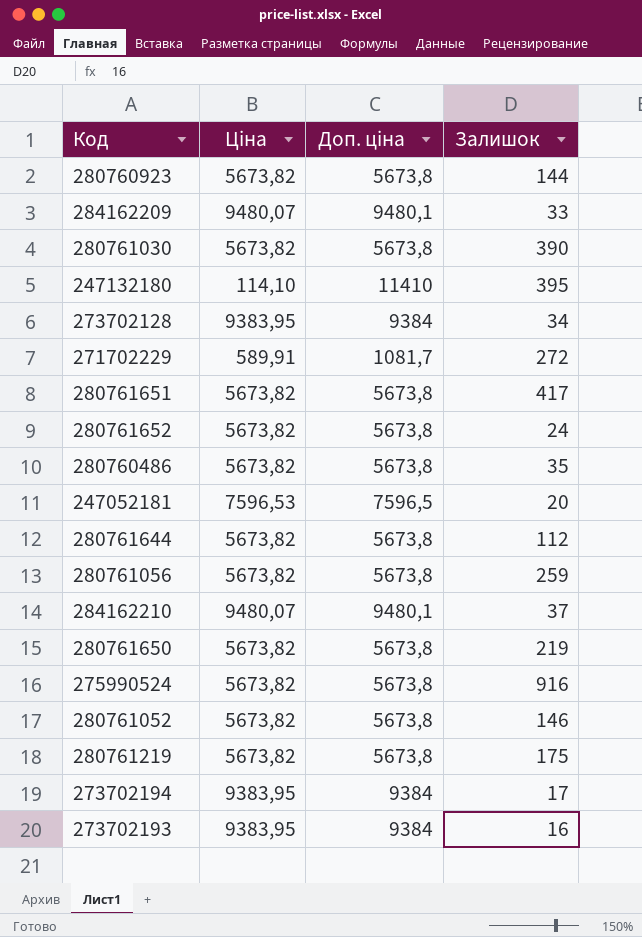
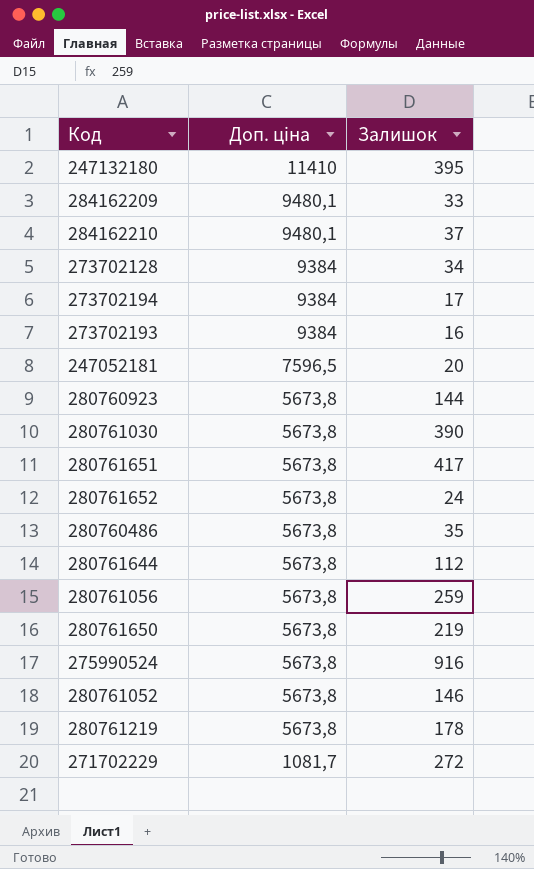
row order: none -> Доп. ціна descending
column Ціна | position: 2 -> none
280761219 | Залишок: 175 -> 178

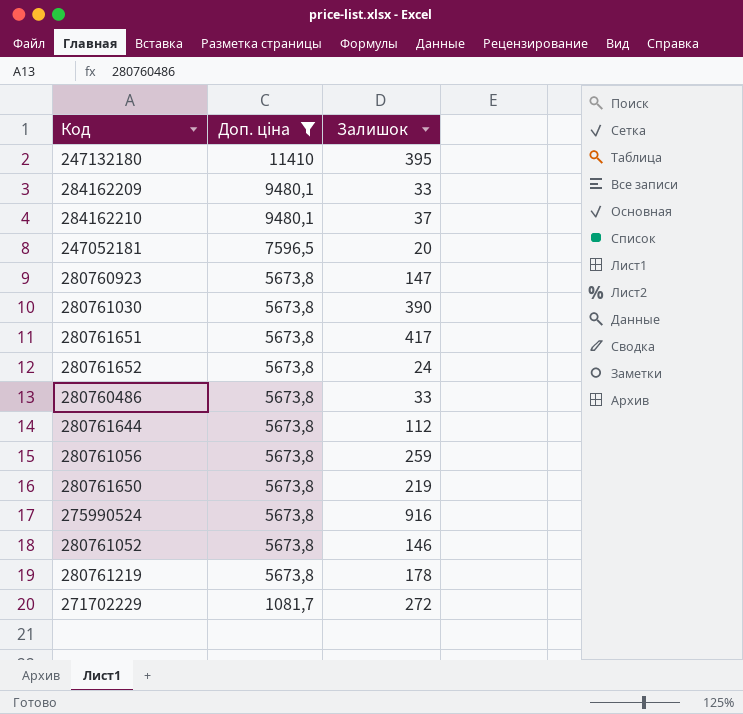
filter: none -> Доп. ціна != 9384
280760923 | Залишок: 144 -> 147
280760486 | Залишок: 35 -> 33

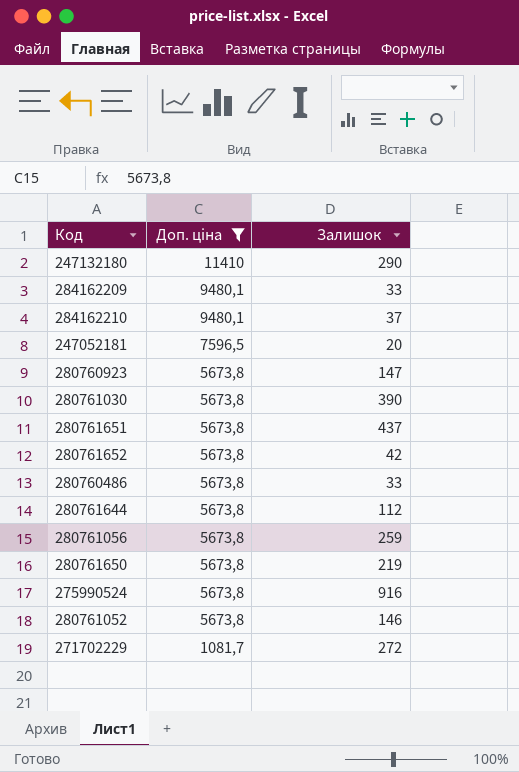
row 280761219: 5673,8 | 178 -> none
247132180 | Залишок: 395 -> 290
280761651 | Залишок: 417 -> 437
280761652 | Залишок: 24 -> 42

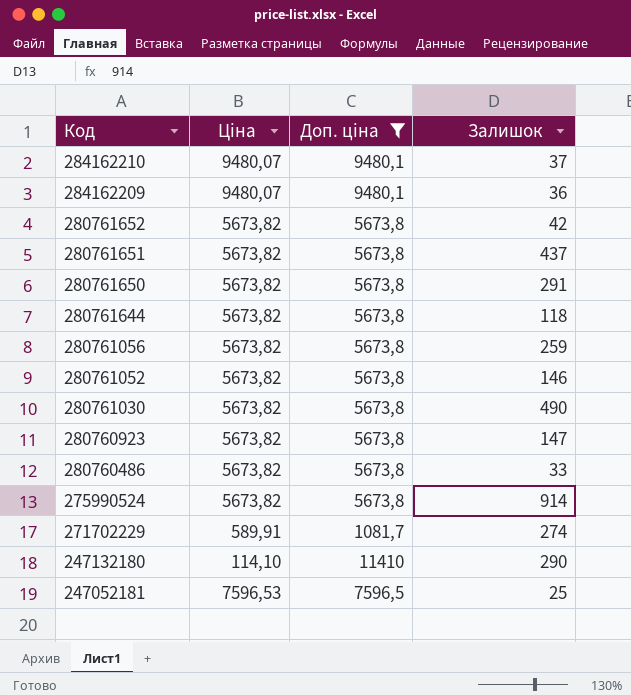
row order: Доп. ціна descending -> Код descending
column Ціна | position: none -> 2
284162209 | Залишок: 33 -> 36
280761650 | Залишок: 219 -> 291
280761644 | Залишок: 112 -> 118
280761030 | Залишок: 390 -> 490
275990524 | Залишок: 916 -> 914
271702229 | Залишок: 272 -> 274
247052181 | Залишок: 20 -> 25

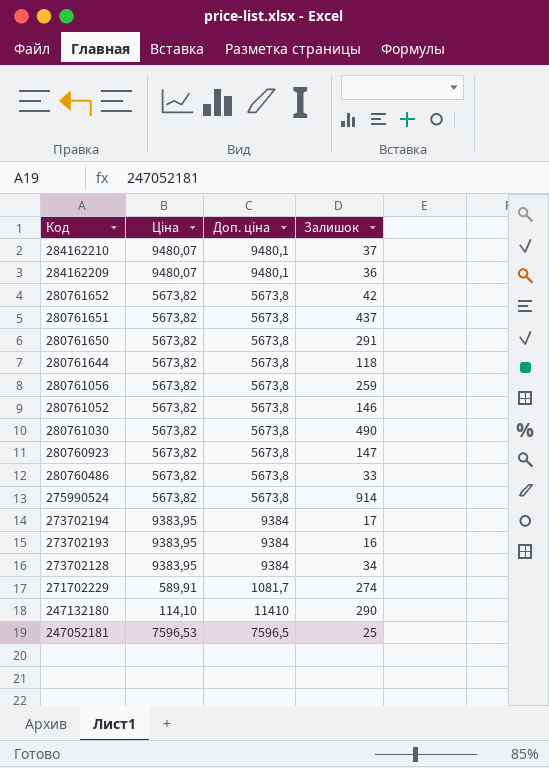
filter: Доп. ціна != 9384 -> none

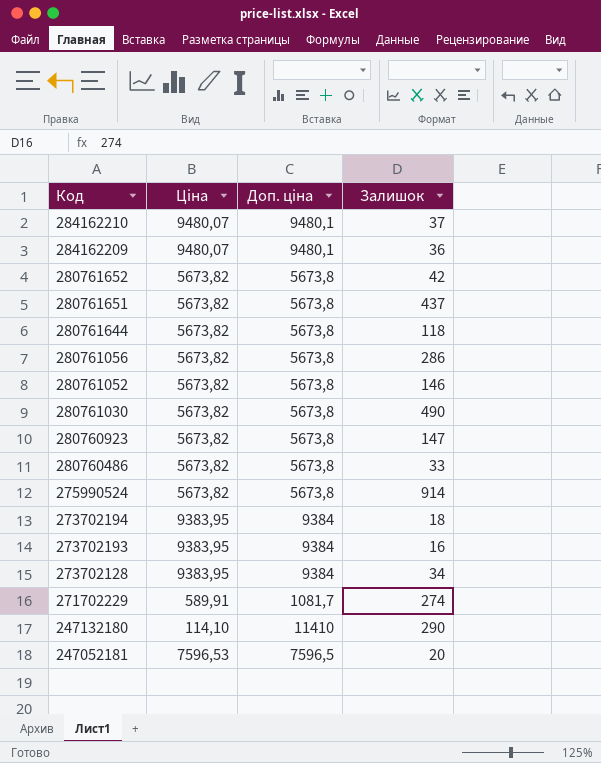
row 280761650: 5673,82 | 5673,8 | 291 -> none
280761056 | Залишок: 259 -> 286
273702194 | Залишок: 17 -> 18
247052181 | Залишок: 25 -> 20

